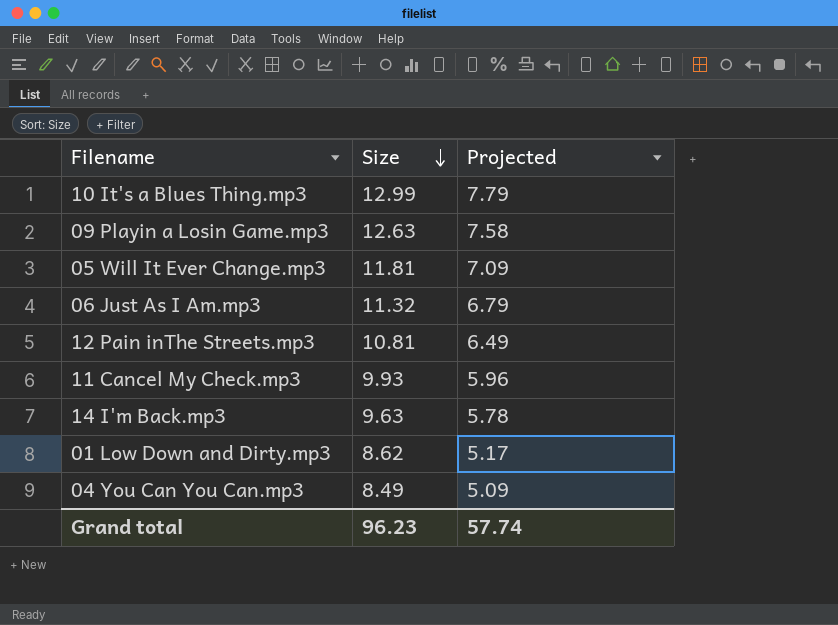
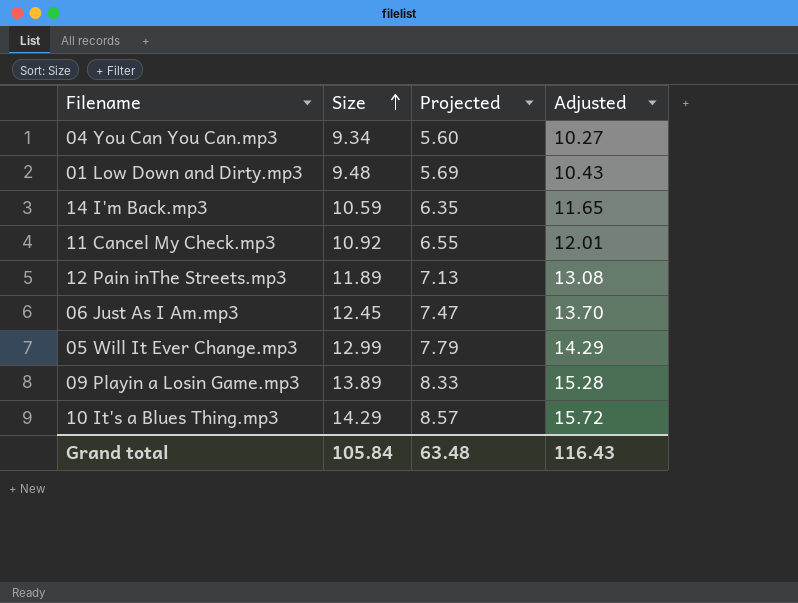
row order: Size descending -> Size ascending
column Adjusted | formula: none -> [Size] * 1.1
04 You Can You Can.mp3 | Size: 8.49 -> 9.34
04 You Can You Can.mp3 | Projected: 5.09 -> 5.60
01 Low Down and Dirty.mp3 | Size: 8.62 -> 9.48
01 Low Down and Dirty.mp3 | Projected: 5.17 -> 5.69
14 I'm Back.mp3 | Size: 9.63 -> 10.59
14 I'm Back.mp3 | Projected: 5.78 -> 6.35
11 Cancel My Check.mp3 | Size: 9.93 -> 10.92
11 Cancel My Check.mp3 | Projected: 5.96 -> 6.55
12 Pain inThe Streets.mp3 | Size: 10.81 -> 11.89
12 Pain inThe Streets.mp3 | Projected: 6.49 -> 7.13
06 Just As I Am.mp3 | Size: 11.32 -> 12.45
06 Just As I Am.mp3 | Projected: 6.79 -> 7.47
05 Will It Ever Change.mp3 | Size: 11.81 -> 12.99
05 Will It Ever Change.mp3 | Projected: 7.09 -> 7.79
09 Playin a Losin Game.mp3 | Size: 12.63 -> 13.89
09 Playin a Losin Game.mp3 | Projected: 7.58 -> 8.33
10 It's a Blues Thing.mp3 | Size: 12.99 -> 14.29
10 It's a Blues Thing.mp3 | Projected: 7.79 -> 8.57
Grand total | Size: 96.23 -> 105.84
Grand total | Projected: 57.74 -> 63.48

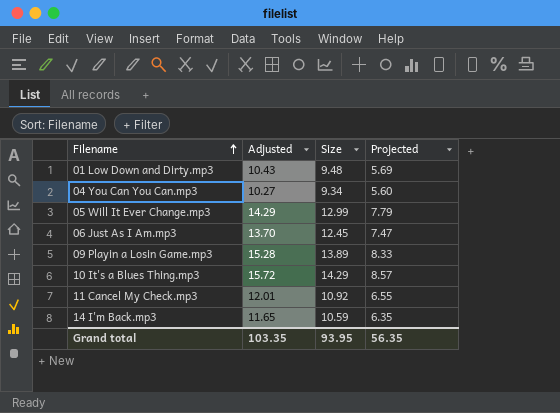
row order: Size ascending -> Filename ascending
column Adjusted | position: 4 -> 2
row 12 Pain inThe Streets.mp3: 11.89 | 7.13 | 13.08 -> none
Grand total | Adjusted: 116.43 -> 103.35
Grand total | Size: 105.84 -> 93.95
Grand total | Projected: 63.48 -> 56.35

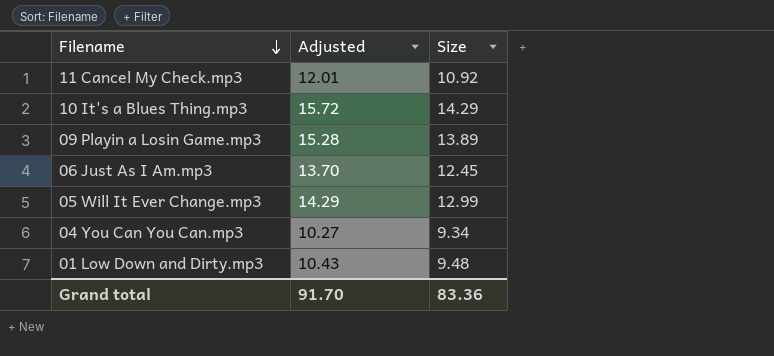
row order: Filename ascending -> Filename descending
column Projected | formula: [Size] * 0.6 -> none
row 14 I'm Back.mp3: 11.65 | 10.59 | 6.35 -> none
Grand total | Adjusted: 103.35 -> 91.70
Grand total | Size: 93.95 -> 83.36

